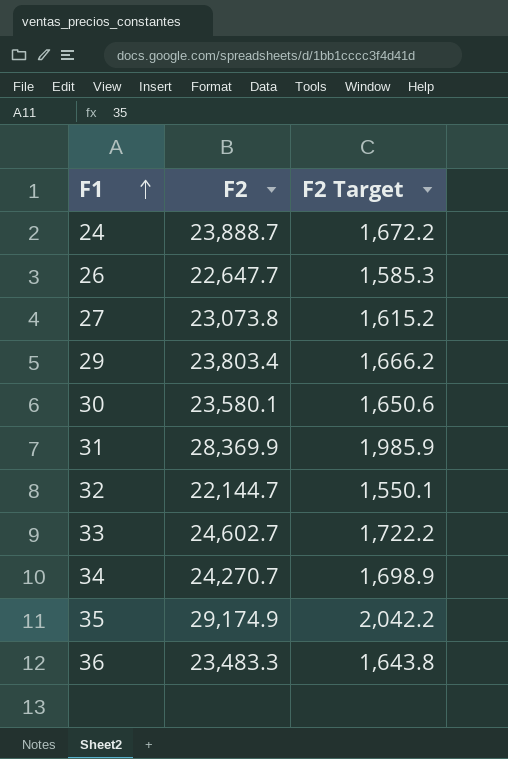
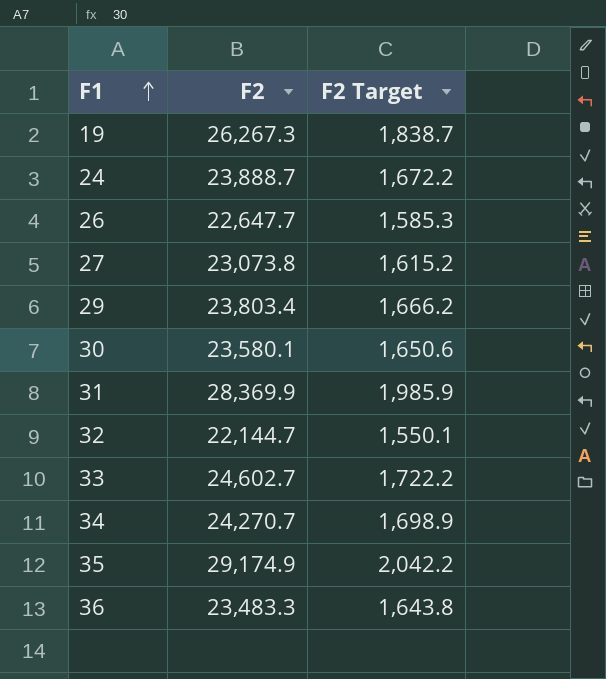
row 19: none -> 26,267.3 | 1,838.7

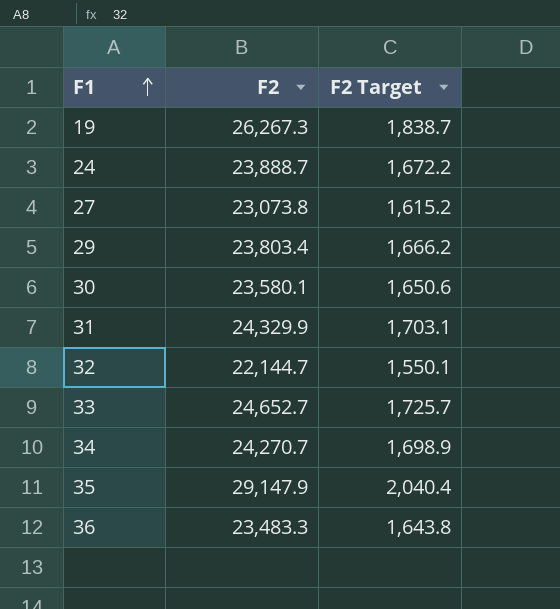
row 26: 22,647.7 | 1,585.3 -> none
31 | F2: 28,369.9 -> 24,329.9
31 | F2 Target: 1,985.9 -> 1,703.1
33 | F2: 24,602.7 -> 24,652.7
33 | F2 Target: 1,722.2 -> 1,725.7
35 | F2: 29,174.9 -> 29,147.9
35 | F2 Target: 2,042.2 -> 2,040.4

